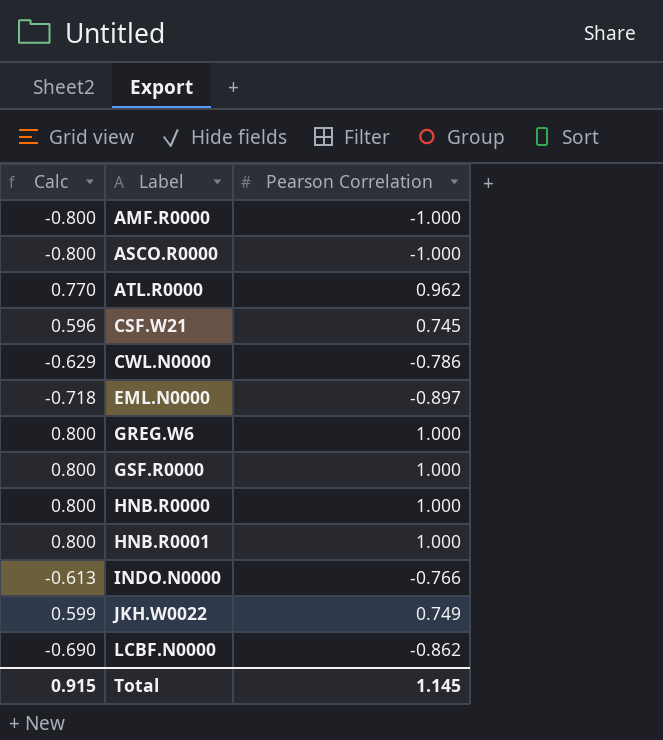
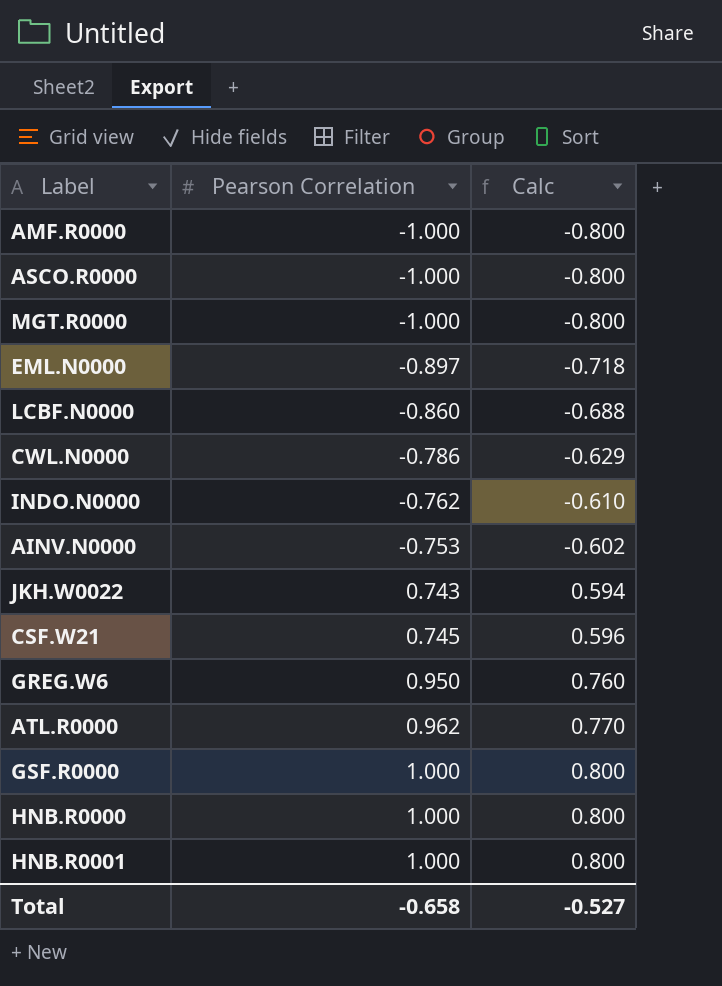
row order: Label ascending -> Pearson Correlation ascending
column Calc | position: 1 -> 3
row MGT.R0000: none -> -1.000 | -0.800
LCBF.N0000 | Pearson Correlation: -0.862 -> -0.860
LCBF.N0000 | Calc: -0.690 -> -0.688
INDO.N0000 | Pearson Correlation: -0.766 -> -0.762
INDO.N0000 | Calc: -0.613 -> -0.610
row AINV.N0000: none -> -0.753 | -0.602
JKH.W0022 | Pearson Correlation: 0.749 -> 0.743
JKH.W0022 | Calc: 0.599 -> 0.594
GREG.W6 | Pearson Correlation: 1.000 -> 0.950
GREG.W6 | Calc: 0.800 -> 0.760
Total | Pearson Correlation: 1.145 -> -0.658
Total | Calc: 0.915 -> -0.527

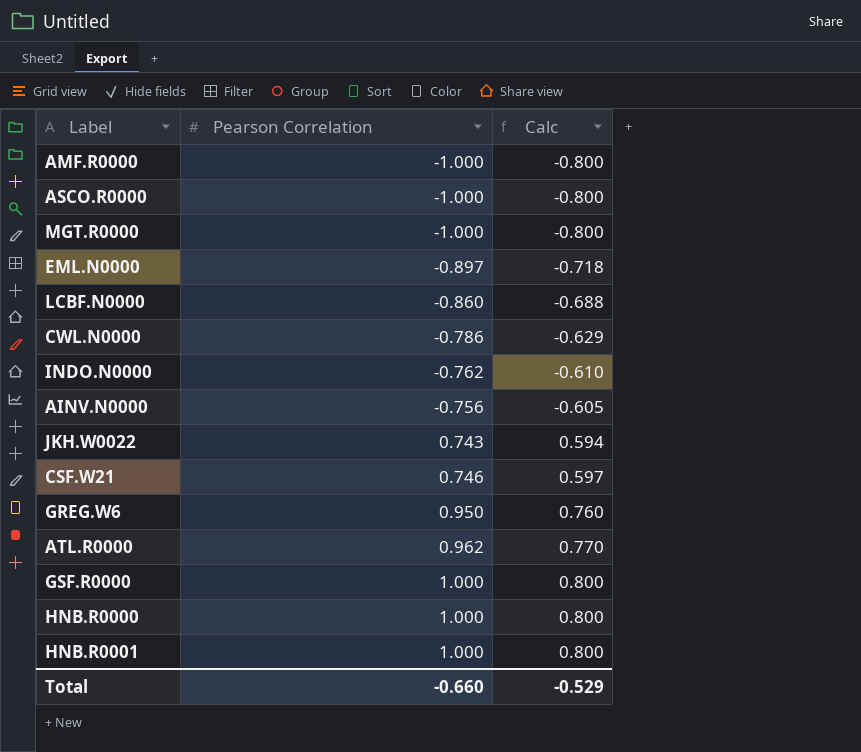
AINV.N0000 | Pearson Correlation: -0.753 -> -0.756
AINV.N0000 | Calc: -0.602 -> -0.605
CSF.W21 | Pearson Correlation: 0.745 -> 0.746
CSF.W21 | Calc: 0.596 -> 0.597
Total | Pearson Correlation: -0.658 -> -0.660
Total | Calc: -0.527 -> -0.529

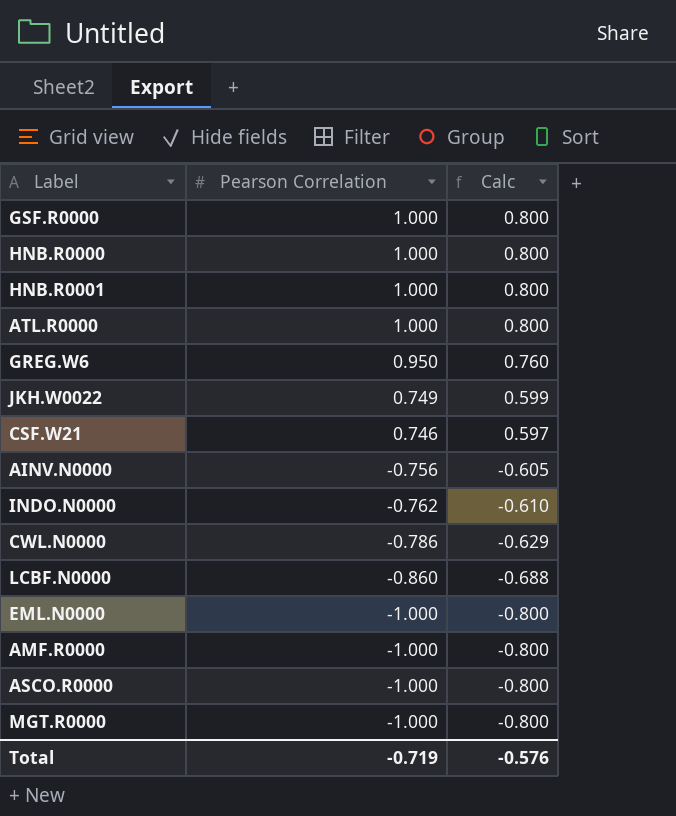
row order: Pearson Correlation ascending -> Pearson Correlation descending
ATL.R0000 | Pearson Correlation: 0.962 -> 1.000
ATL.R0000 | Calc: 0.770 -> 0.800
JKH.W0022 | Pearson Correlation: 0.743 -> 0.749
JKH.W0022 | Calc: 0.594 -> 0.599
EML.N0000 | Pearson Correlation: -0.897 -> -1.000
EML.N0000 | Calc: -0.718 -> -0.800
Total | Pearson Correlation: -0.660 -> -0.719
Total | Calc: -0.529 -> -0.576

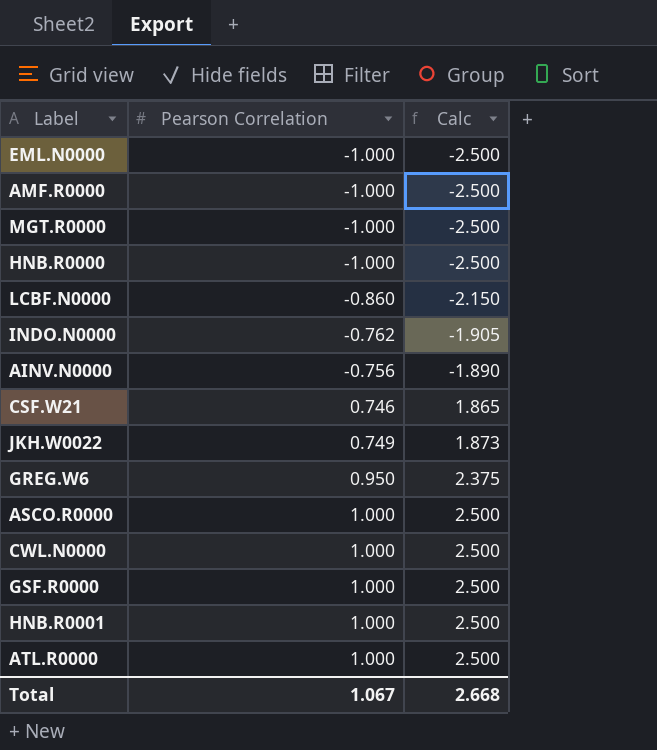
row order: Pearson Correlation descending -> Pearson Correlation ascending
column Calc | formula: [Pearson Correlation] * 0.8 -> [Pearson Correlation] * 2.5
HNB.R0000 | Pearson Correlation: 1.000 -> -1.000
ASCO.R0000 | Pearson Correlation: -1.000 -> 1.000
CWL.N0000 | Pearson Correlation: -0.786 -> 1.000
Total | Pearson Correlation: -0.719 -> 1.067
Total | Calc: -0.576 -> 2.668

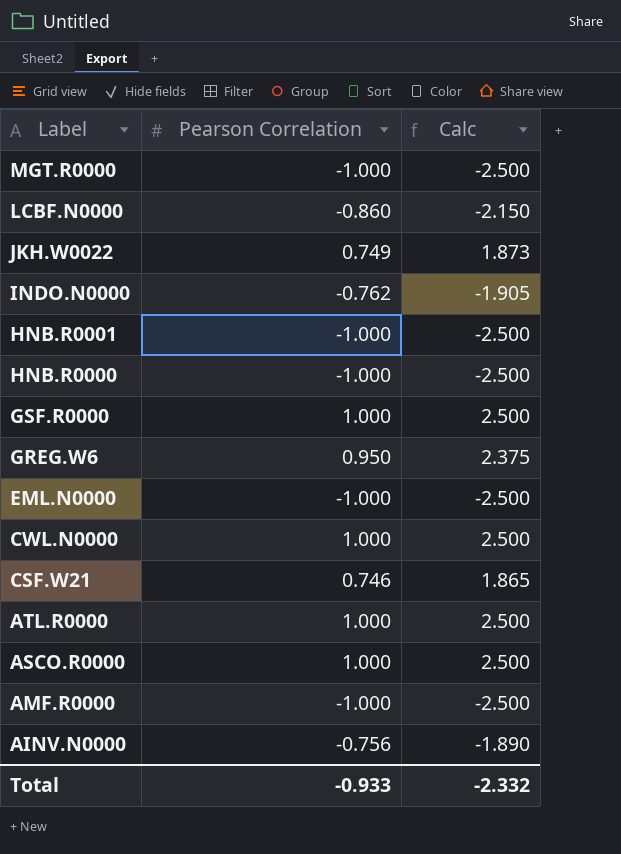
row order: Pearson Correlation ascending -> Label descending
HNB.R0001 | Pearson Correlation: 1.000 -> -1.000
HNB.R0001 | Calc: 2.500 -> -2.500
Total | Pearson Correlation: 1.067 -> -0.933
Total | Calc: 2.668 -> -2.332

